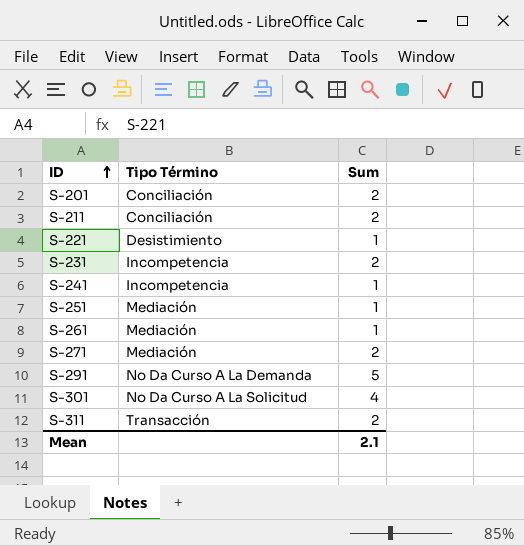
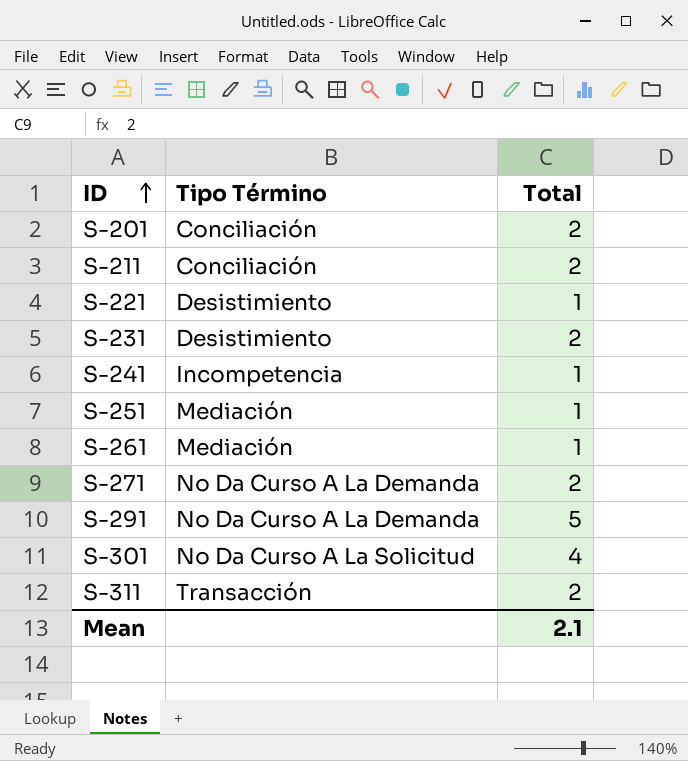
column name: Sum -> Total
S-231 | Tipo Término: Incompetencia -> Desistimiento
S-271 | Tipo Término: Mediación -> No Da Curso A La Demanda

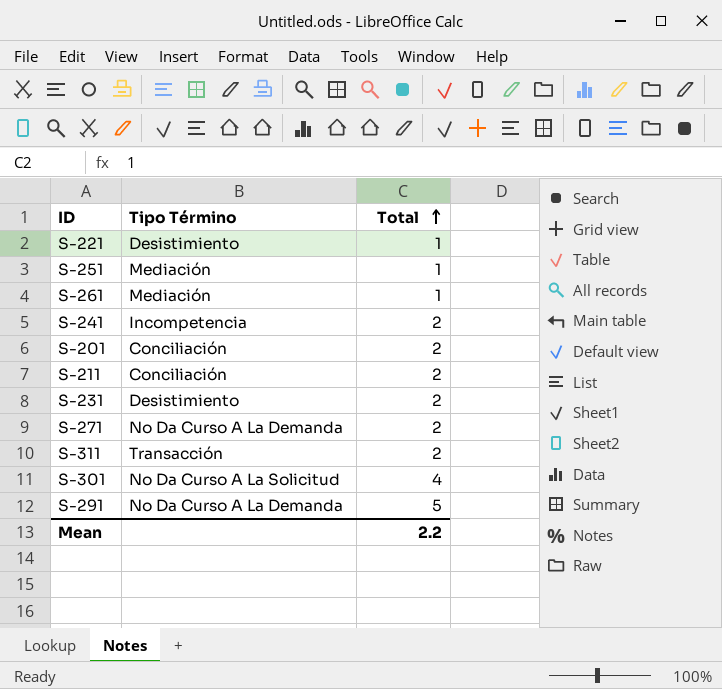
row order: ID ascending -> Total ascending
S-241 | Total: 1 -> 2
Mean | Total: 2.1 -> 2.2

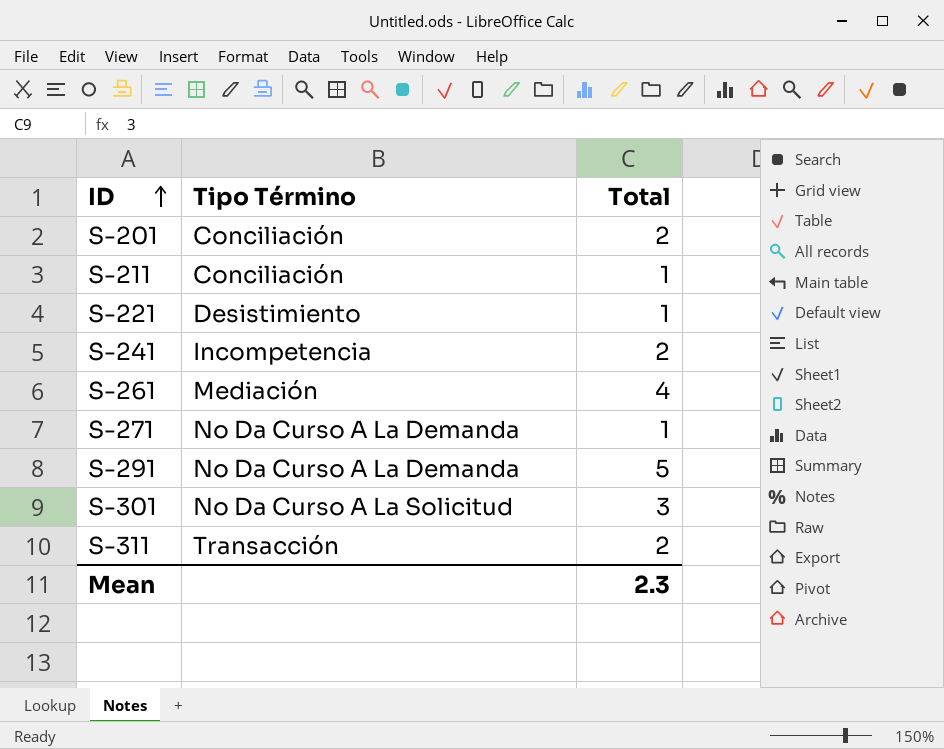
row order: Total ascending -> ID ascending
row S-251: Mediación | 1 -> none
row S-231: Desistimiento | 2 -> none
S-211 | Total: 2 -> 1
S-261 | Total: 1 -> 4
S-271 | Total: 2 -> 1
S-301 | Total: 4 -> 3
Mean | Total: 2.2 -> 2.3

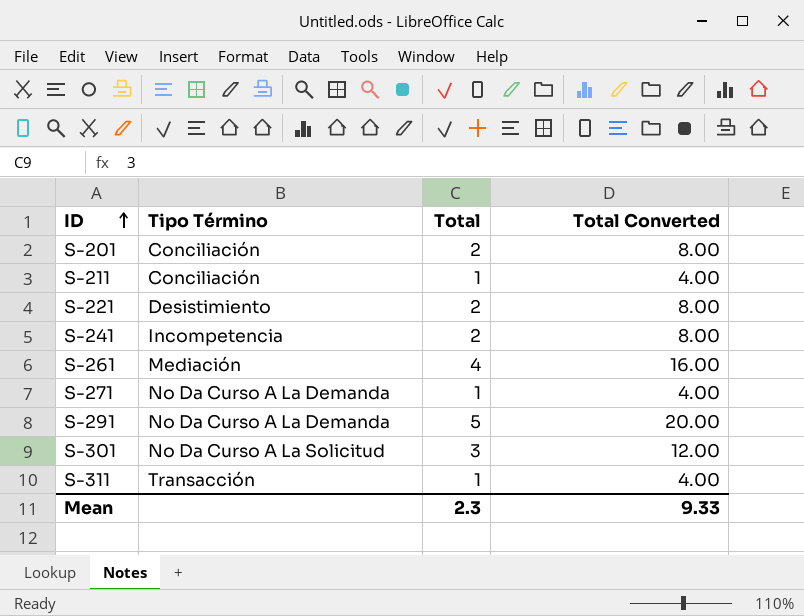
column Total Converted | formula: none -> [Total] * 4
S-221 | Total: 1 -> 2
S-311 | Total: 2 -> 1

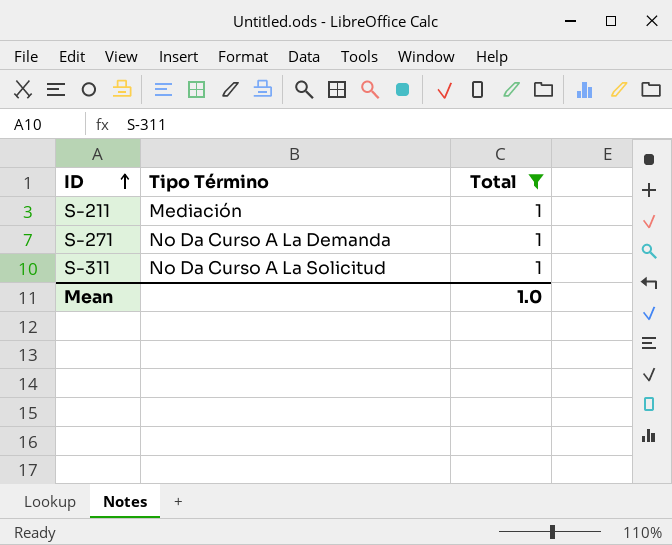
filter: none -> Total = 1
column Total Converted | formula: [Total] * 4 -> none
S-211 | Tipo Término: Conciliación -> Mediación
S-311 | Tipo Término: Transacción -> No Da Curso A La Solicitud
Mean | Total: 2.3 -> 1.0

